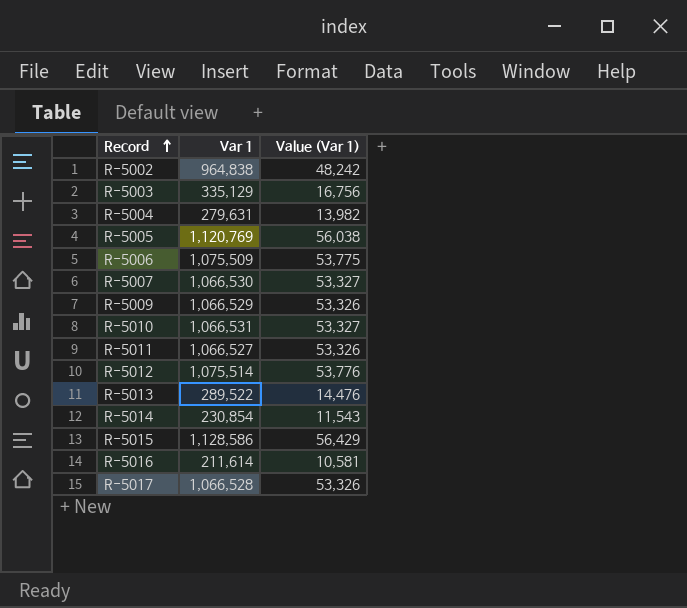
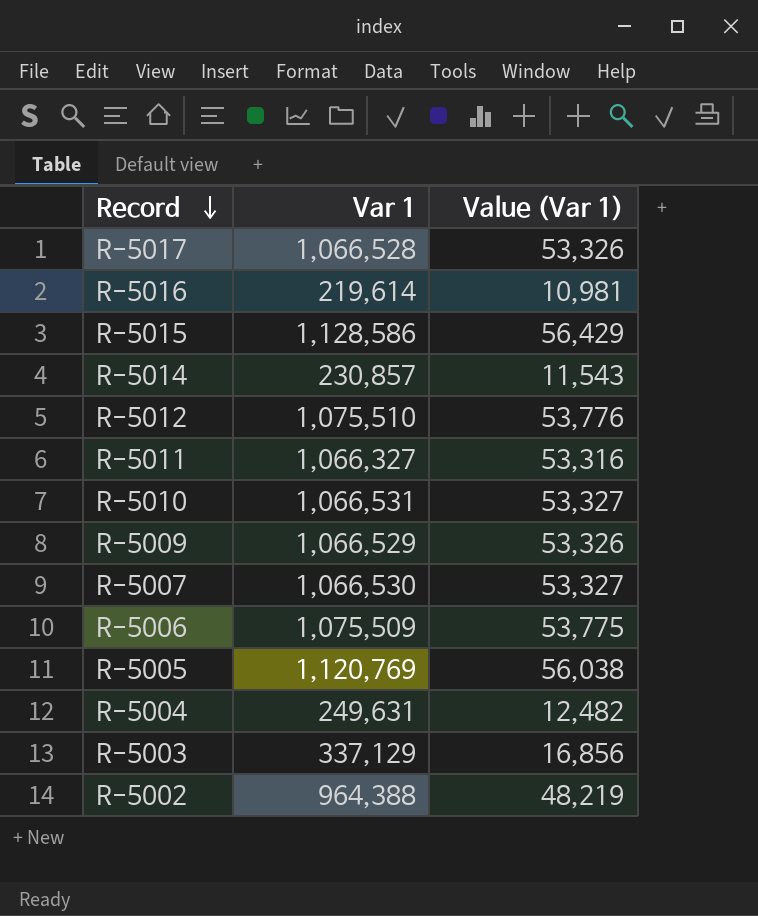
row order: Record ascending -> Record descending
row R-5013: 289,522 | 14,476 -> none
R-5016 | Var 1: 211,614 -> 219,614
R-5016 | Value (Var 1): 10,581 -> 10,981
R-5014 | Var 1: 230,854 -> 230,857
R-5012 | Var 1: 1,075,514 -> 1,075,510
R-5011 | Var 1: 1,066,527 -> 1,066,327
R-5011 | Value (Var 1): 53,326 -> 53,316
R-5004 | Var 1: 279,631 -> 249,631
R-5004 | Value (Var 1): 13,982 -> 12,482
R-5003 | Var 1: 335,129 -> 337,129
R-5003 | Value (Var 1): 16,756 -> 16,856
R-5002 | Var 1: 964,838 -> 964,388
R-5002 | Value (Var 1): 48,242 -> 48,219

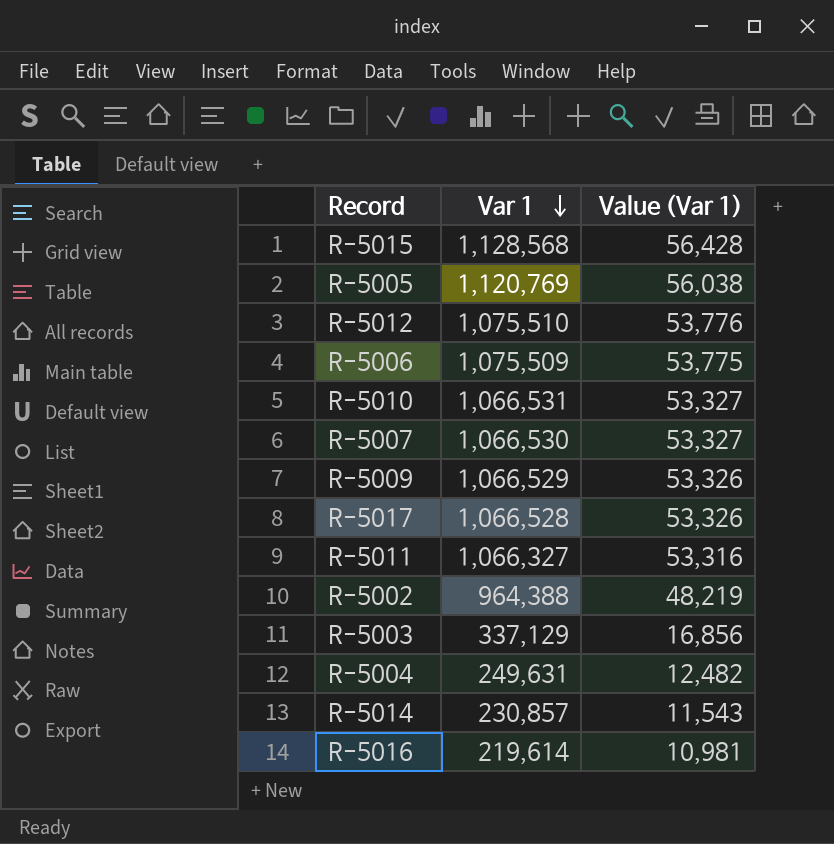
row order: Record descending -> Var 1 descending
R-5015 | Var 1: 1,128,586 -> 1,128,568
R-5015 | Value (Var 1): 56,429 -> 56,428

